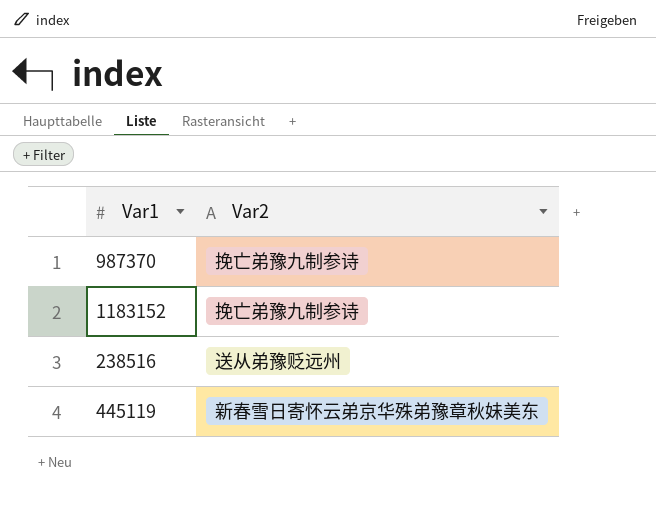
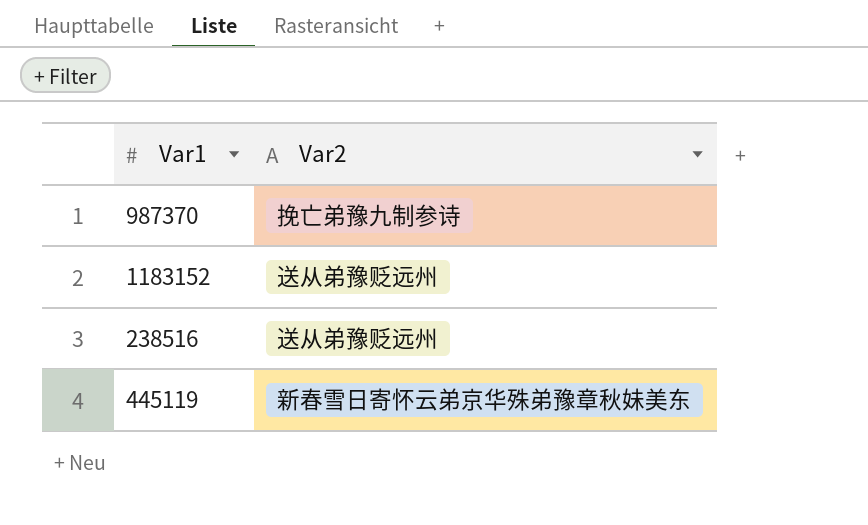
1183152 | Var2: 挽亡弟豫九制参诗 -> 送从弟豫贬远州

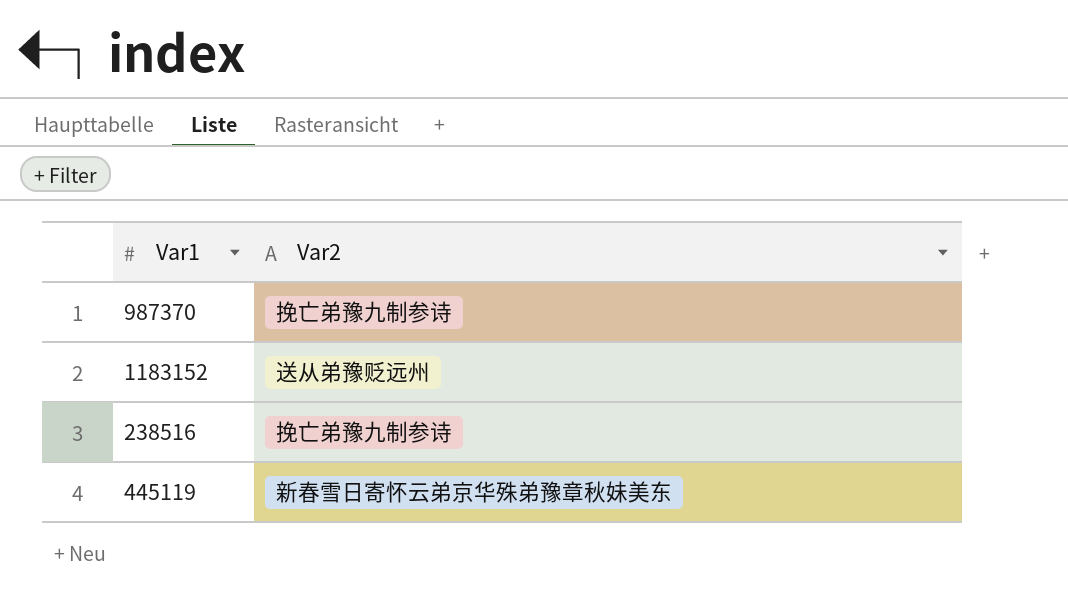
238516 | Var2: 送从弟豫贬远州 -> 挽亡弟豫九制参诗

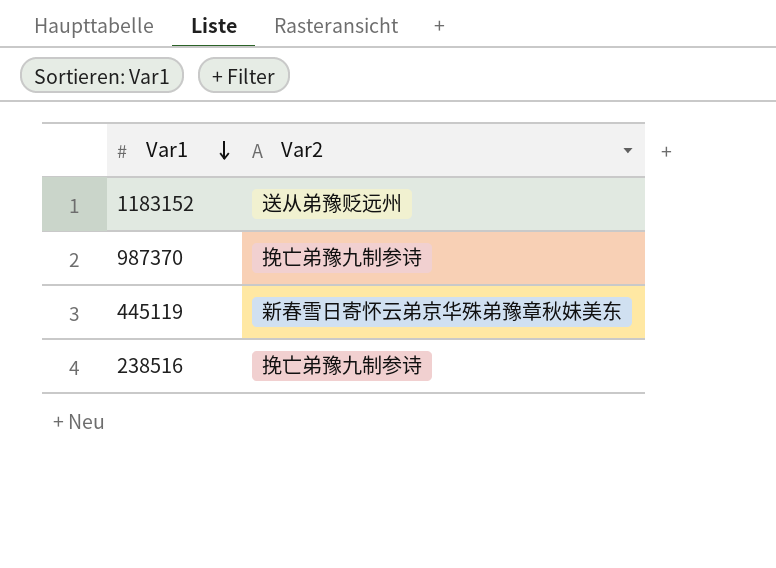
row order: none -> Var1 descending

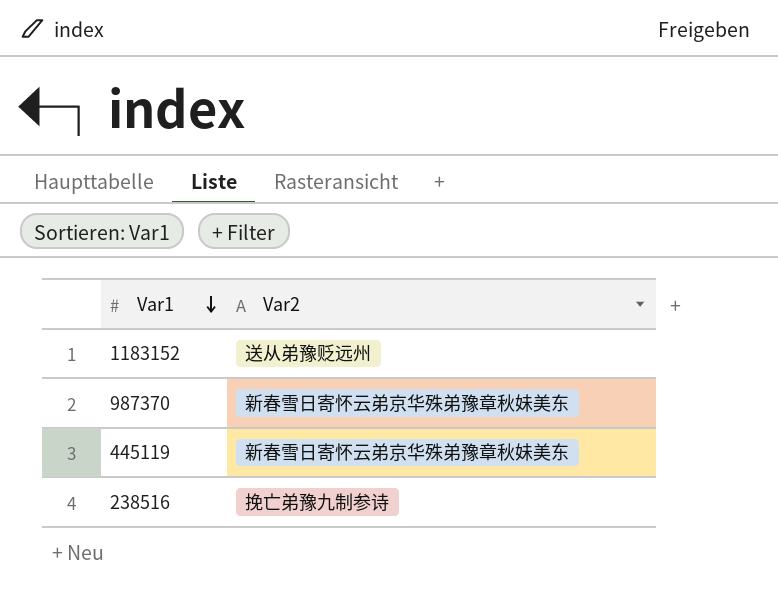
987370 | Var2: 挽亡弟豫九制参诗 -> 新春雪日寄怀云弟京华殊弟豫章秋妹美东

